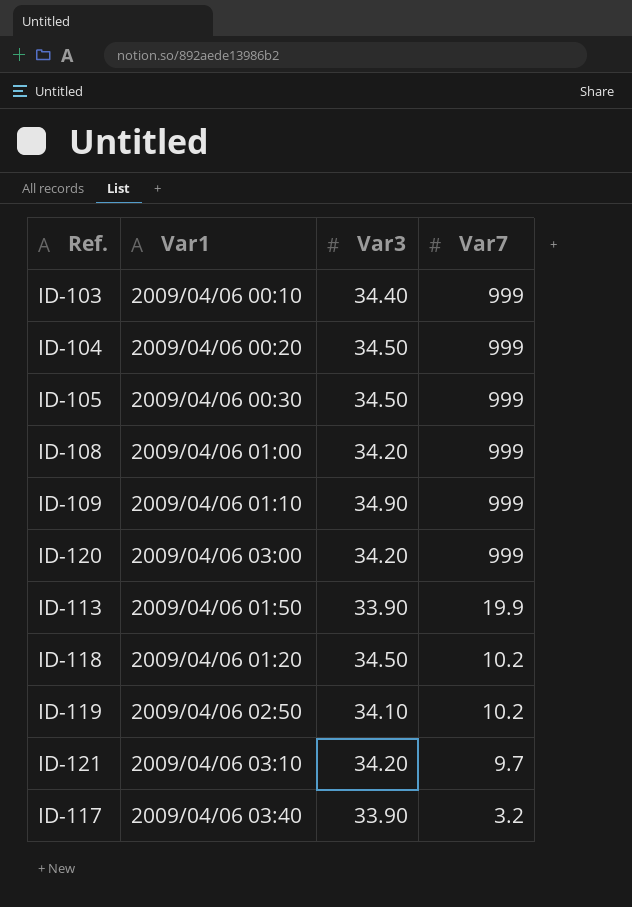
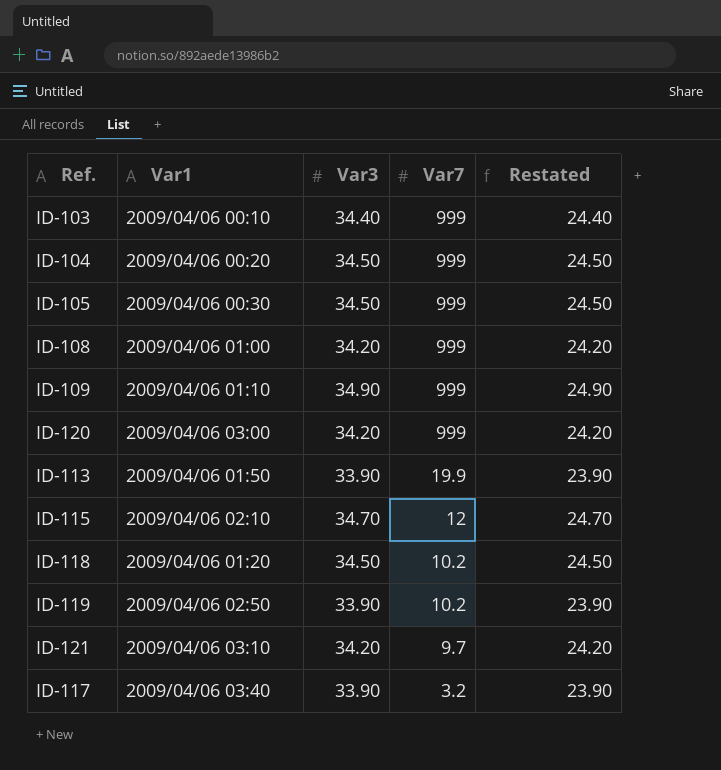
column Restated | formula: none -> [Var3] - 10
row ID-115: none -> 2009/04/06 02:10 | 34.70 | 12 | 24.70
ID-119 | Var3: 34.10 -> 33.90

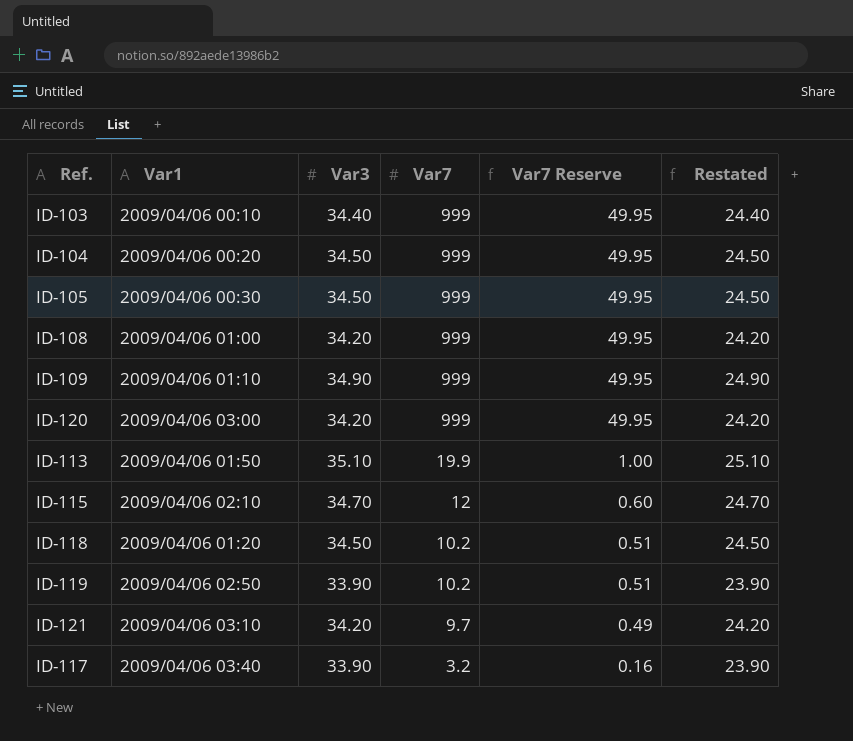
column Var7 Reserve | formula: none -> [Var7] * 0.05
ID-113 | Var3: 33.90 -> 35.10
ID-113 | Restated: 23.90 -> 25.10

